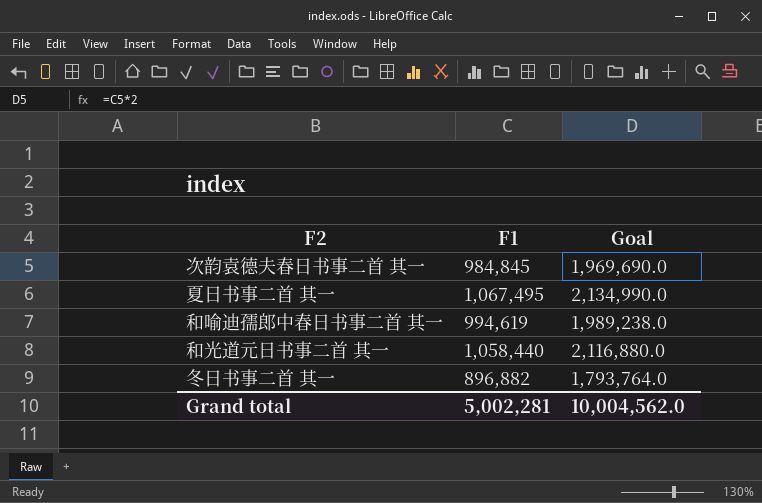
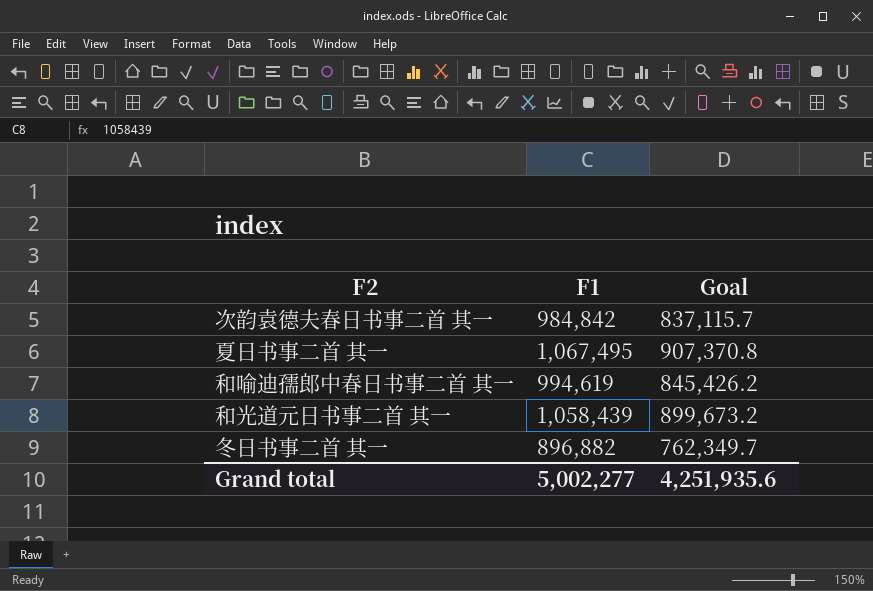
column Goal | formula: [F1] * 2 -> [F1] * 0.85
次韵袁德夫春日书事二首 其一 | F1: 984,845 -> 984,842
和光道元日书事二首 其一 | F1: 1,058,440 -> 1,058,439
Grand total | F1: 5,002,281 -> 5,002,277
Grand total | Goal: 10,004,562.0 -> 4,251,935.6

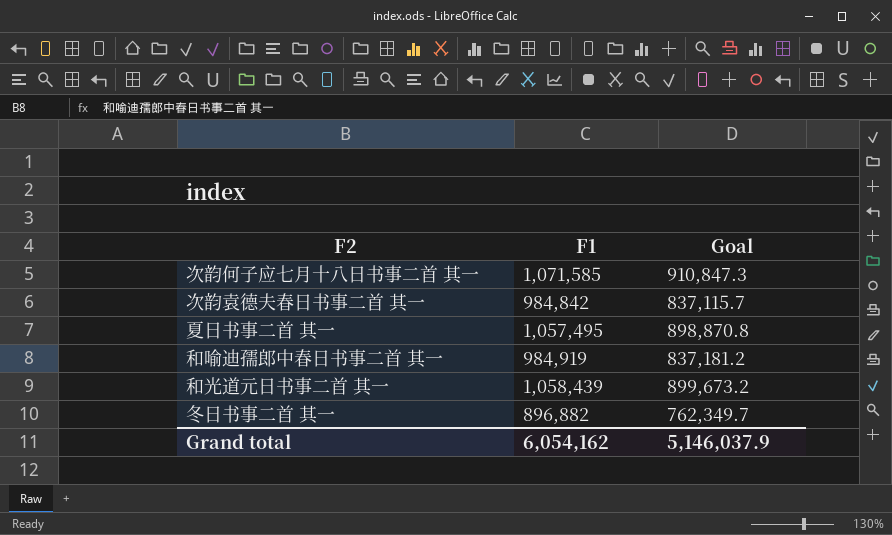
row 次韵何子应七月十八日书事二首 其一: none -> 1,071,585 | 910,847.3
夏日书事二首 其一 | F1: 1,067,495 -> 1,057,495
夏日书事二首 其一 | Goal: 907,370.8 -> 898,870.8
和喻迪孺郎中春日书事二首 其一 | F1: 994,619 -> 984,919
和喻迪孺郎中春日书事二首 其一 | Goal: 845,426.2 -> 837,181.2
Grand total | F1: 5,002,277 -> 6,054,162
Grand total | Goal: 4,251,935.6 -> 5,146,037.9

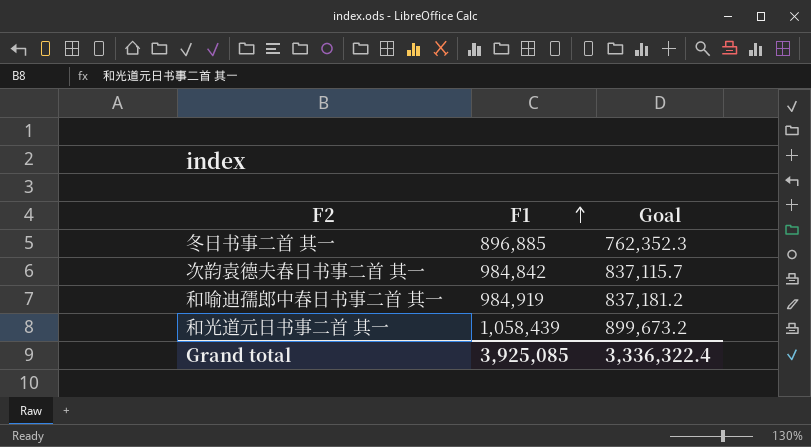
row order: none -> F1 ascending
row 次韵何子应七月十八日书事二首 其一: 1,071,585 | 910,847.3 -> none
row 夏日书事二首 其一: 1,057,495 | 898,870.8 -> none
冬日书事二首 其一 | F1: 896,882 -> 896,885
冬日书事二首 其一 | Goal: 762,349.7 -> 762,352.3
Grand total | F1: 6,054,162 -> 3,925,085
Grand total | Goal: 5,146,037.9 -> 3,336,322.4

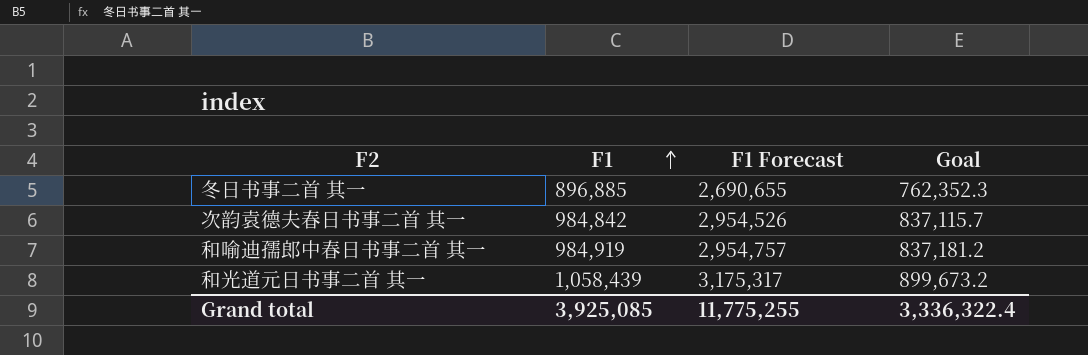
column F1 Forecast | formula: none -> [F1] * 3

